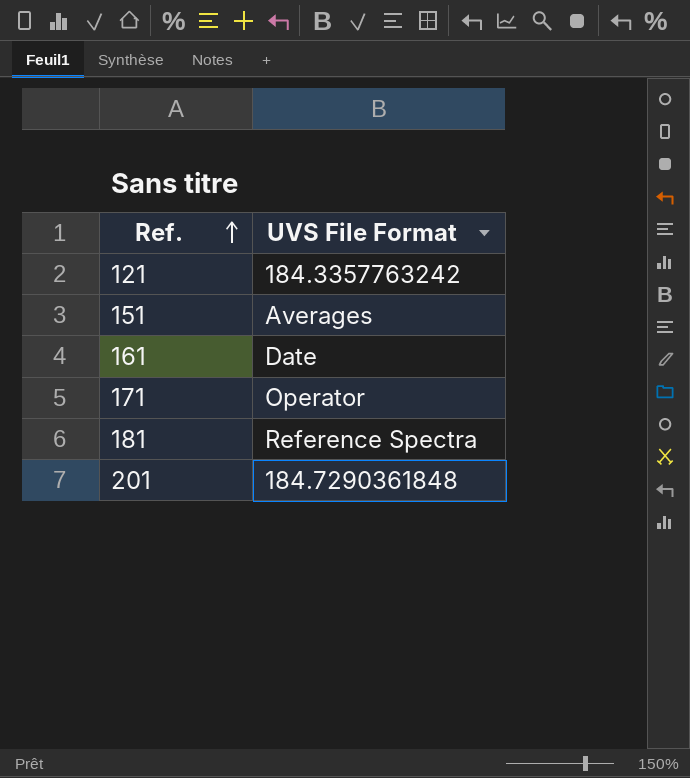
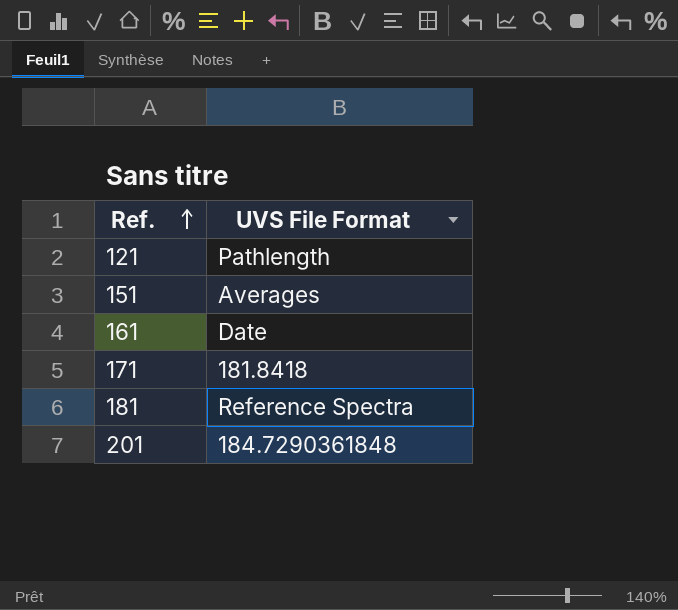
121 | UVS File Format: 184.3357763242 -> Pathlength
171 | UVS File Format: Operator -> 181.8418

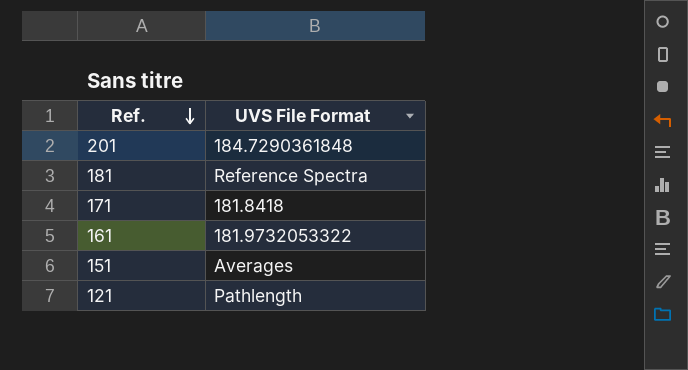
row order: Ref. ascending -> Ref. descending
161 | UVS File Format: Date -> 181.9732053322

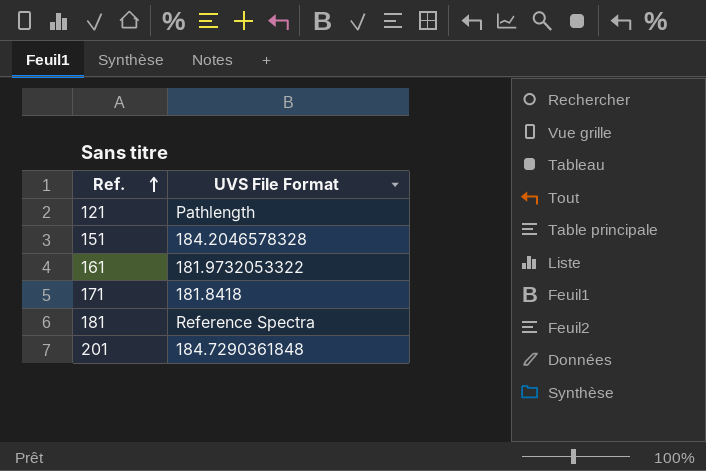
row order: Ref. descending -> Ref. ascending
151 | UVS File Format: Averages -> 184.2046578328

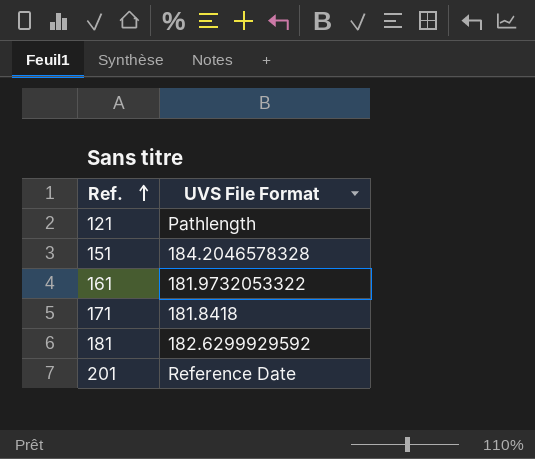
181 | UVS File Format: Reference Spectra -> 182.6299929592
201 | UVS File Format: 184.7290361848 -> Reference Date

